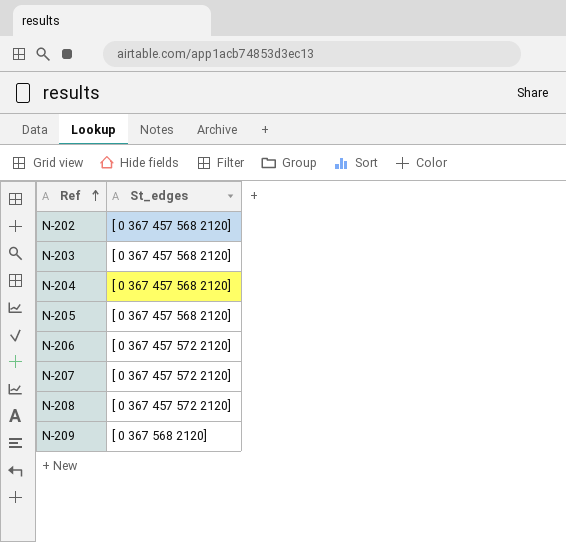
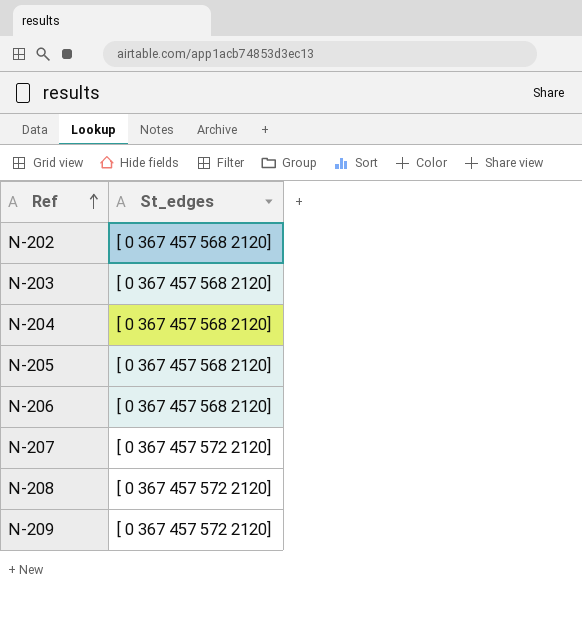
N-206 | St_edges: [ 0 367 457 572 2120] -> [ 0 367 457 568 2120]
N-209 | St_edges: [ 0 367 568 2120] -> [ 0 367 457 572 2120]

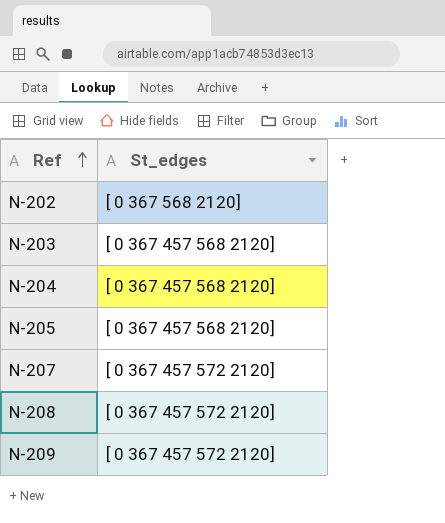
row N-206: [ 0 367 457 568 2120] -> none
N-202 | St_edges: [ 0 367 457 568 2120] -> [ 0 367 568 2120]

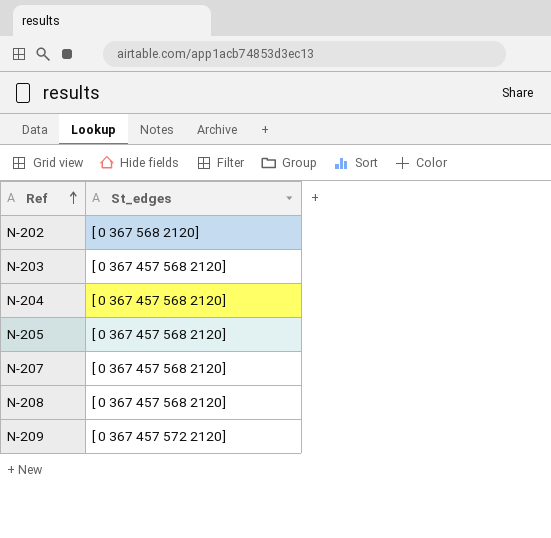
N-207 | St_edges: [ 0 367 457 572 2120] -> [ 0 367 457 568 2120]
N-208 | St_edges: [ 0 367 457 572 2120] -> [ 0 367 457 568 2120]

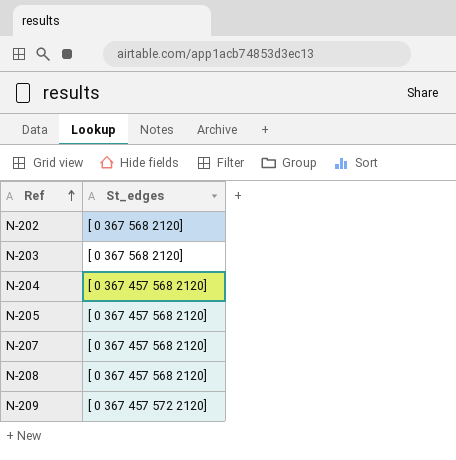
N-203 | St_edges: [ 0 367 457 568 2120] -> [ 0 367 568 2120]

